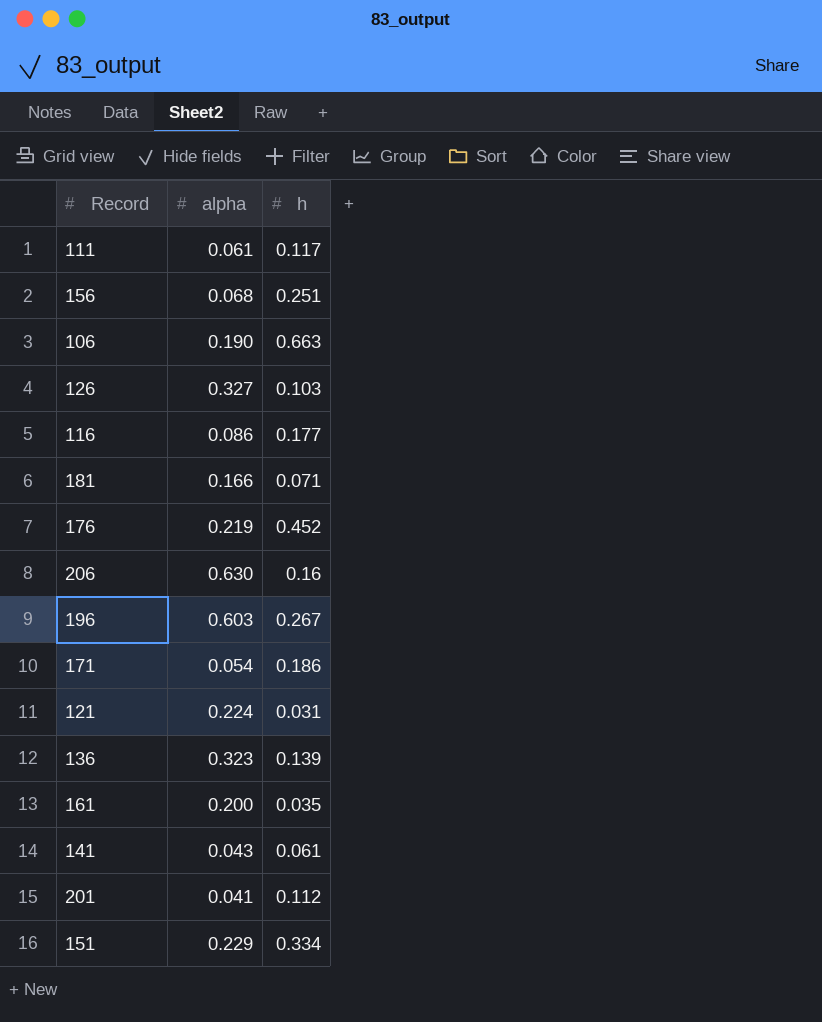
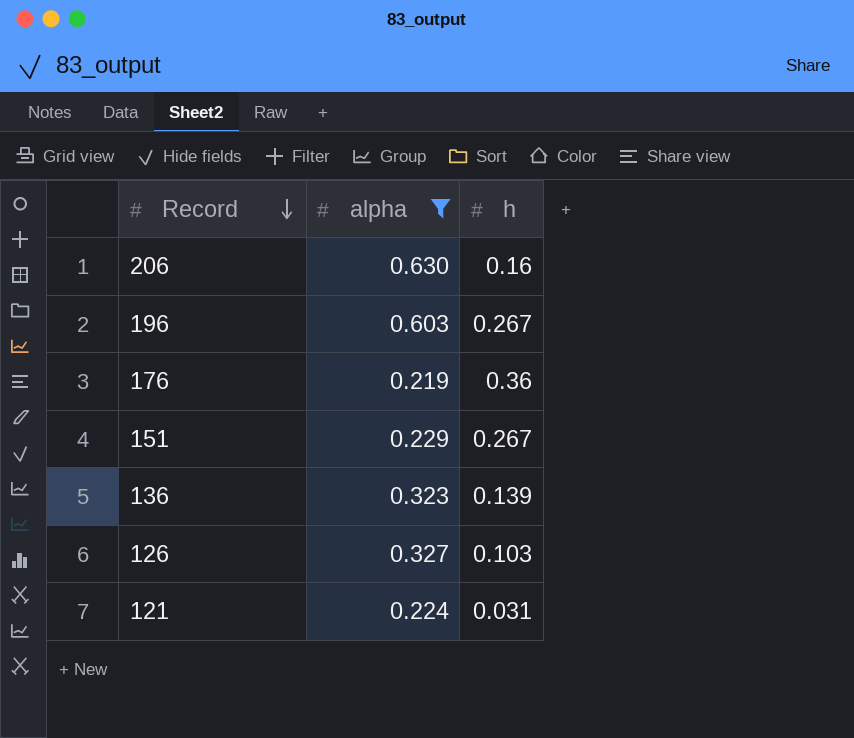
filter: none -> alpha >= 0.219
row order: none -> Record descending
176 | h: 0.452 -> 0.36
151 | h: 0.334 -> 0.267

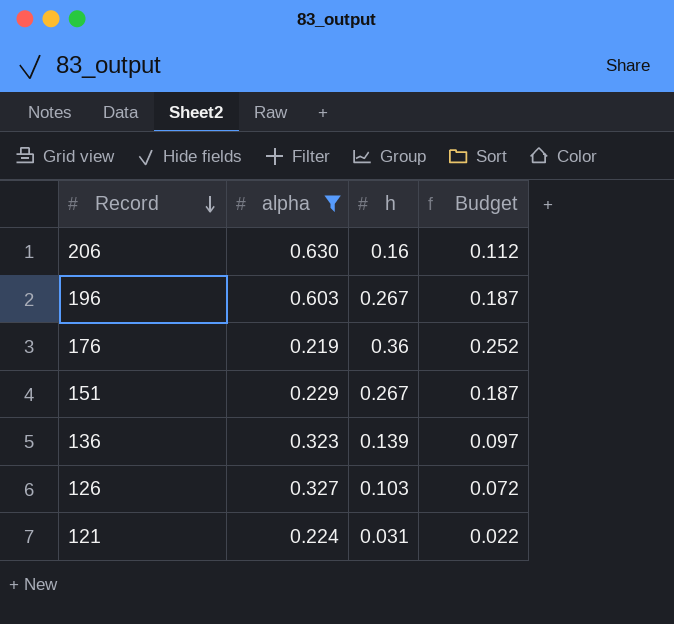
column Budget | formula: none -> [h] * 0.7

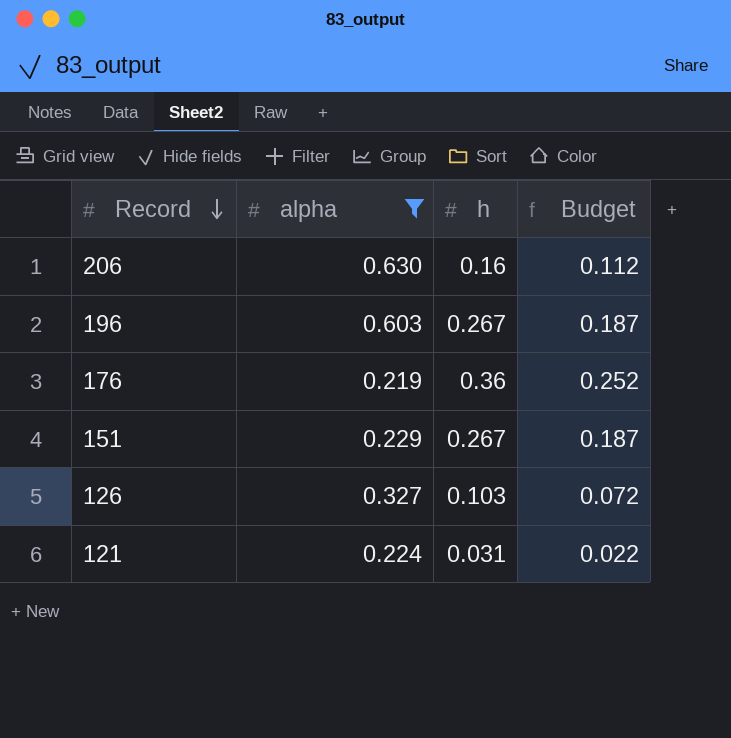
row 136: 0.323 | 0.139 | 0.097 -> none

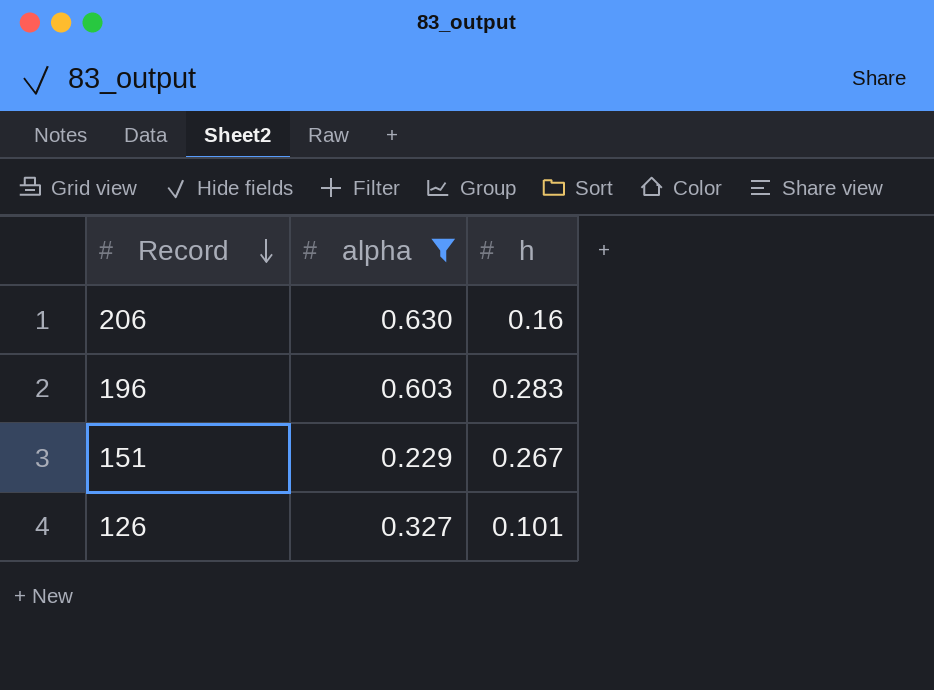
column Budget | formula: [h] * 0.7 -> none
row 176: 0.219 | 0.36 | 0.252 -> none
row 121: 0.224 | 0.031 | 0.022 -> none
196 | h: 0.267 -> 0.283
126 | h: 0.103 -> 0.101

